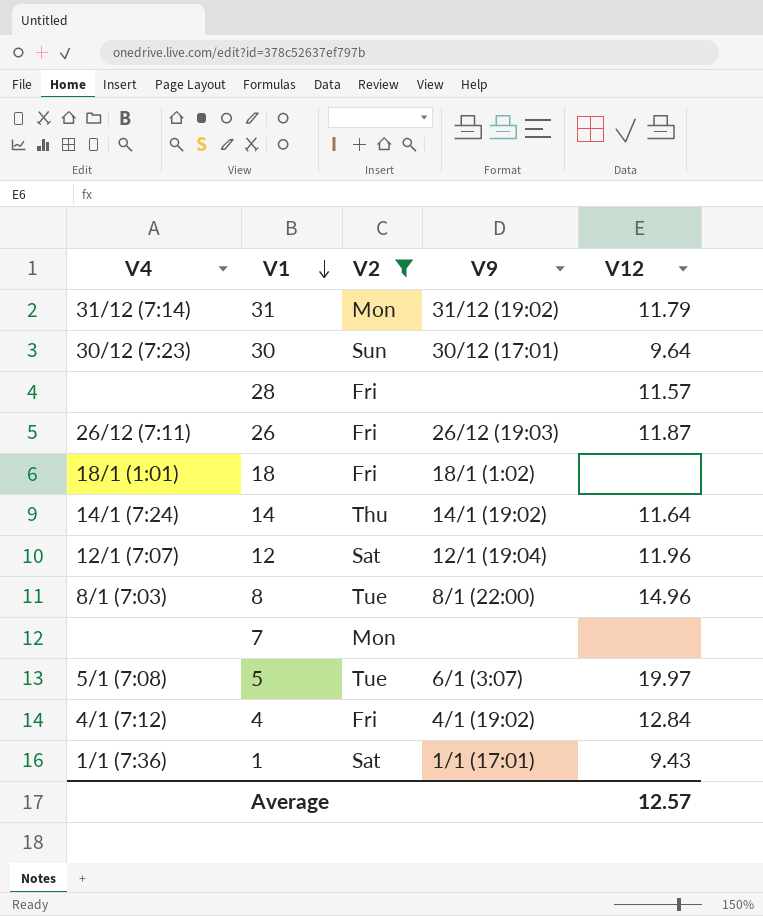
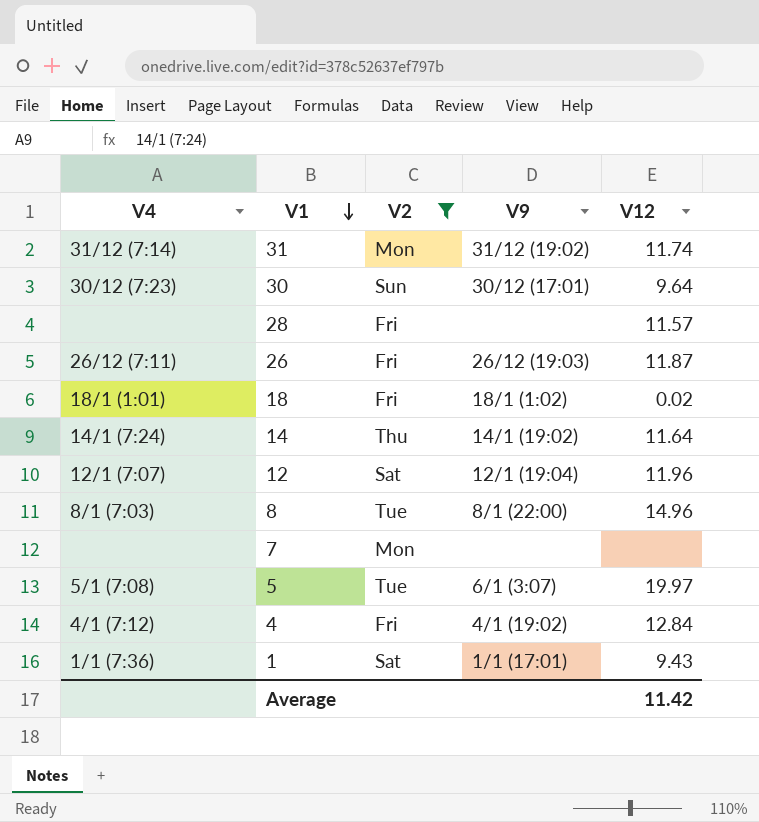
31 | V12: 11.79 -> 11.74
18 | V12: none -> 0.02
Average | V12: 12.57 -> 11.42

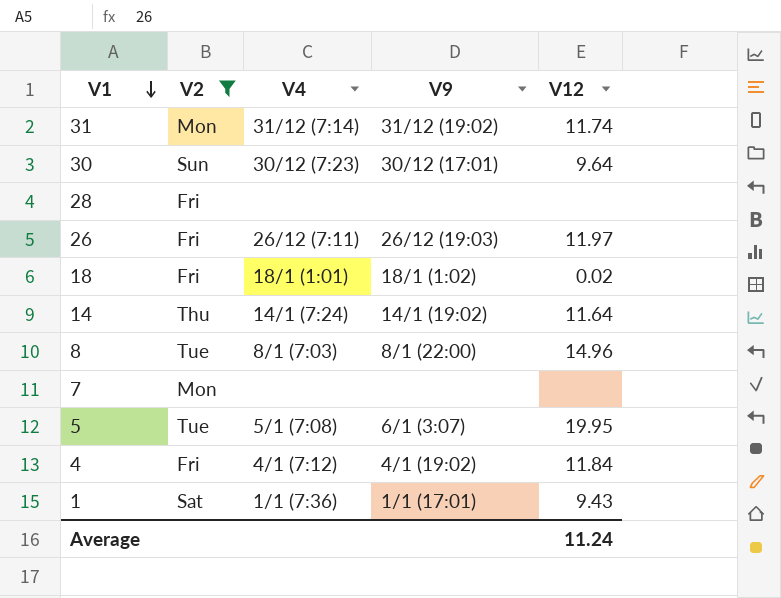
column V4 | position: 1 -> 3
row 12: 12/1 (7:07) | Sat | 12/1 (19:04) | 11.96 -> none
28 | V12: 11.57 -> none
26 | V12: 11.87 -> 11.97
5 | V12: 19.97 -> 19.95
4 | V12: 12.84 -> 11.84
Average | V12: 11.42 -> 11.24

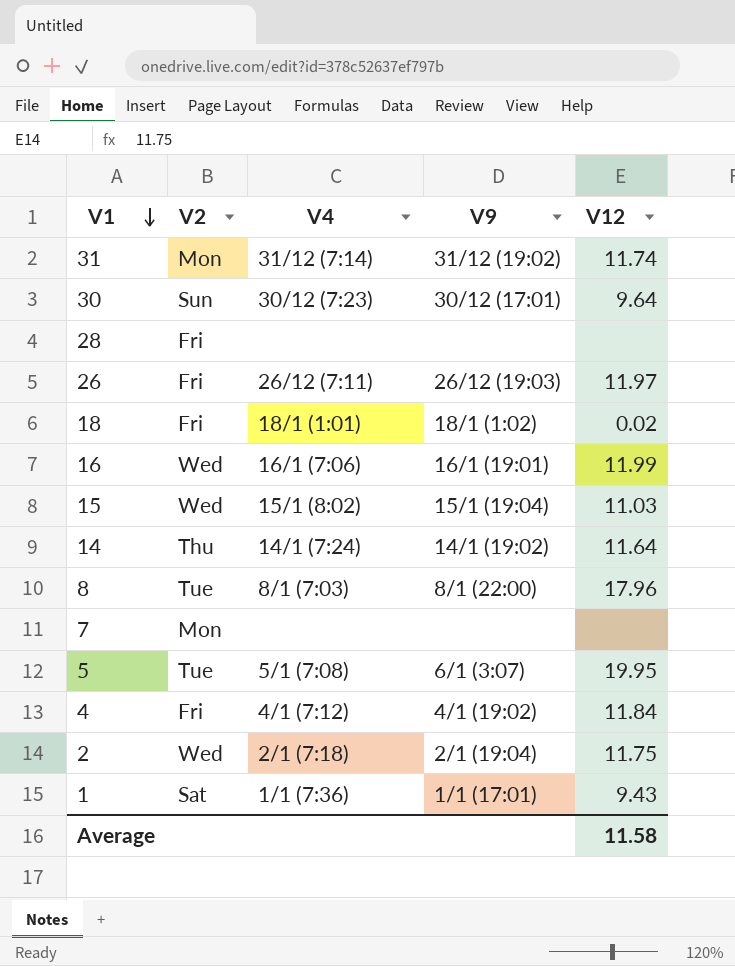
filter: V2 != Wed -> none
8 | V12: 14.96 -> 17.96
Average | V12: 11.24 -> 11.58

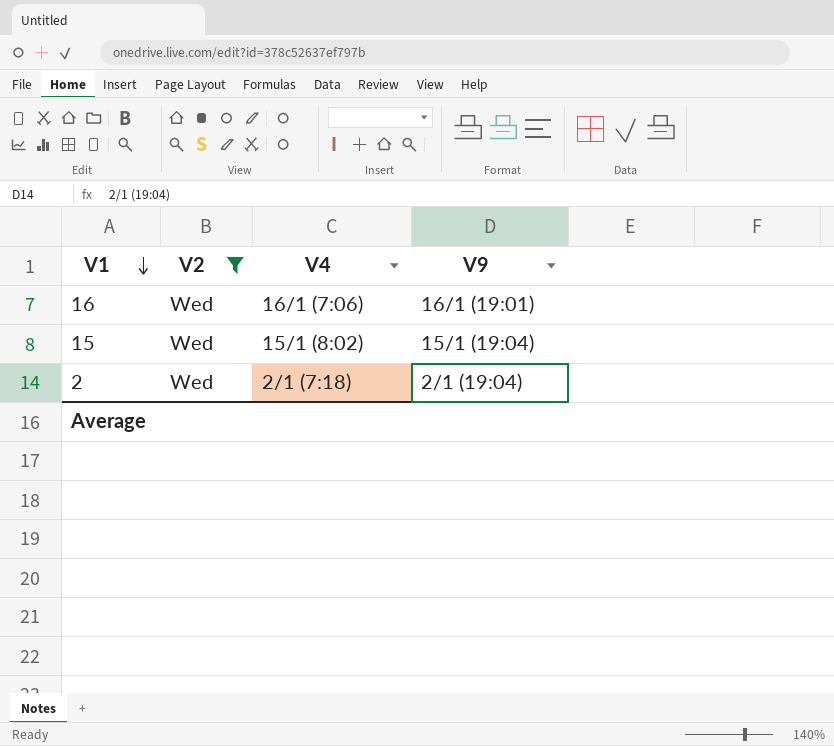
filter: none -> V2 = Wed
column V12 | position: 5 -> none

